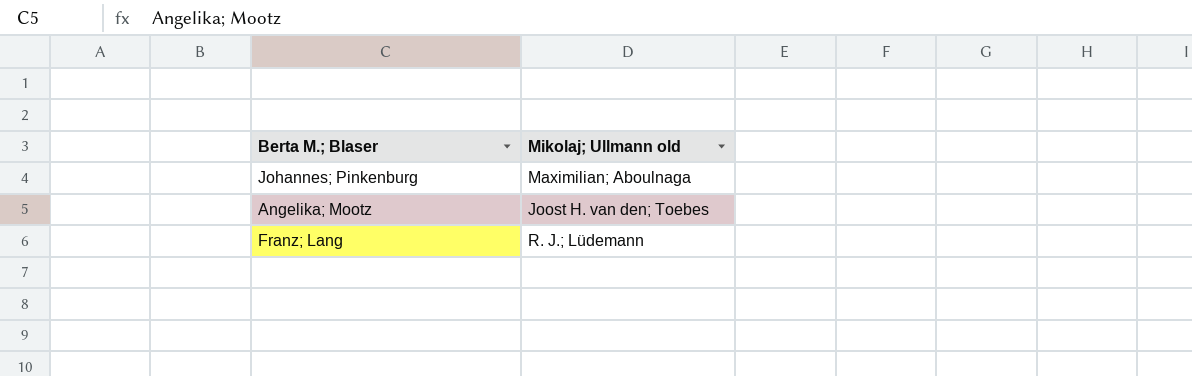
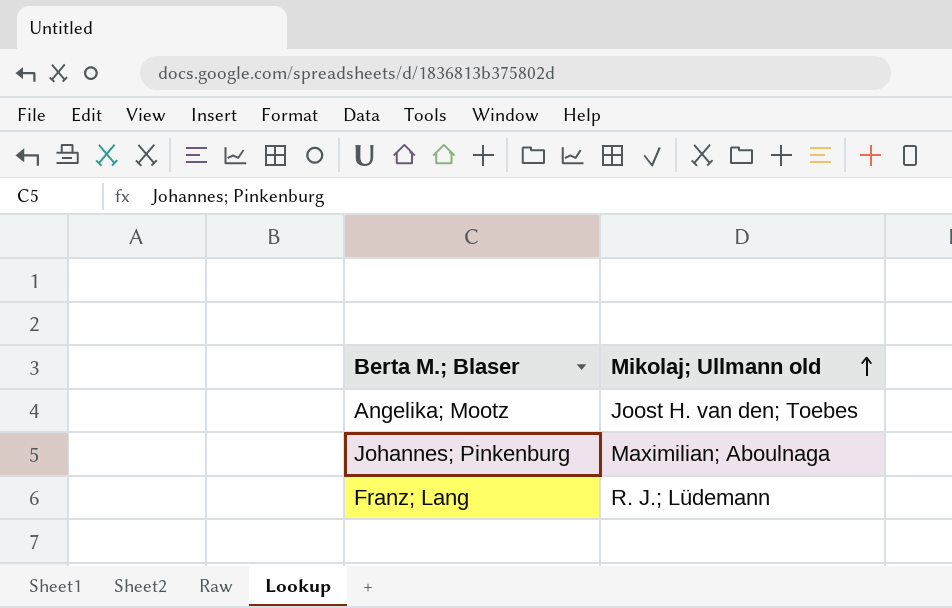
row order: none -> Mikolaj; Ullmann old ascending

